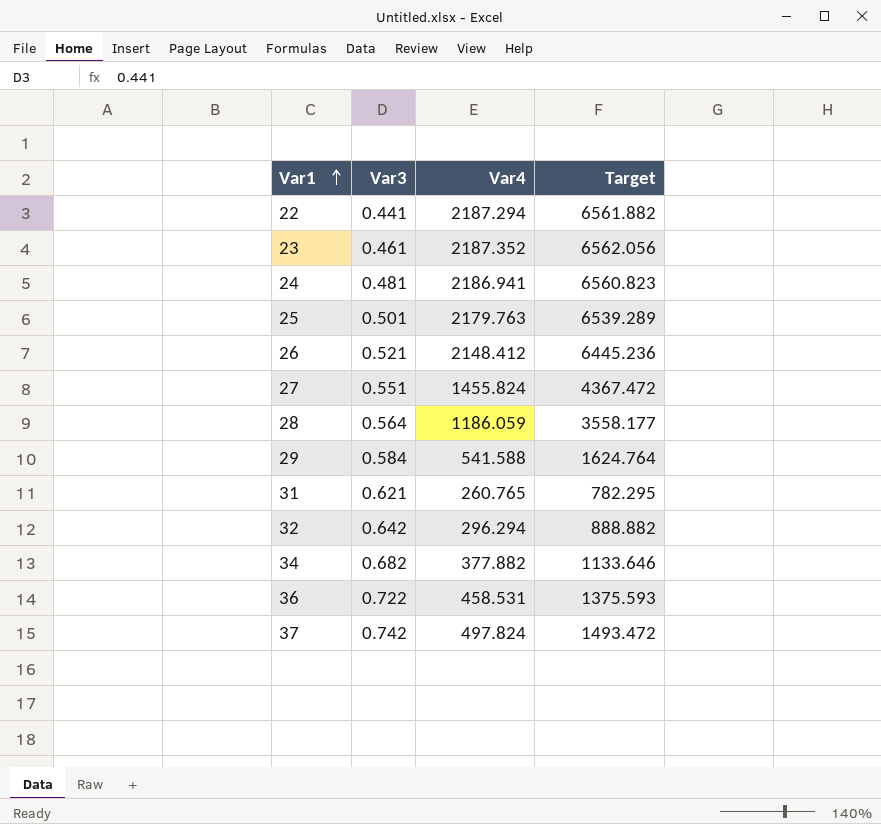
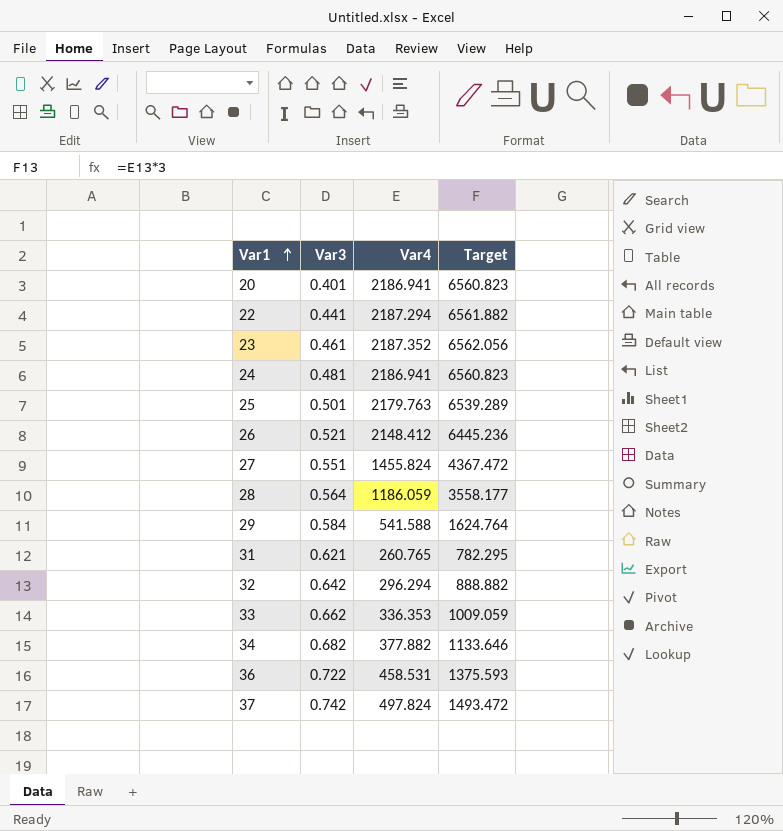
row 20: none -> 0.401 | 2186.941 | 6560.823
row 33: none -> 0.662 | 336.353 | 1009.059

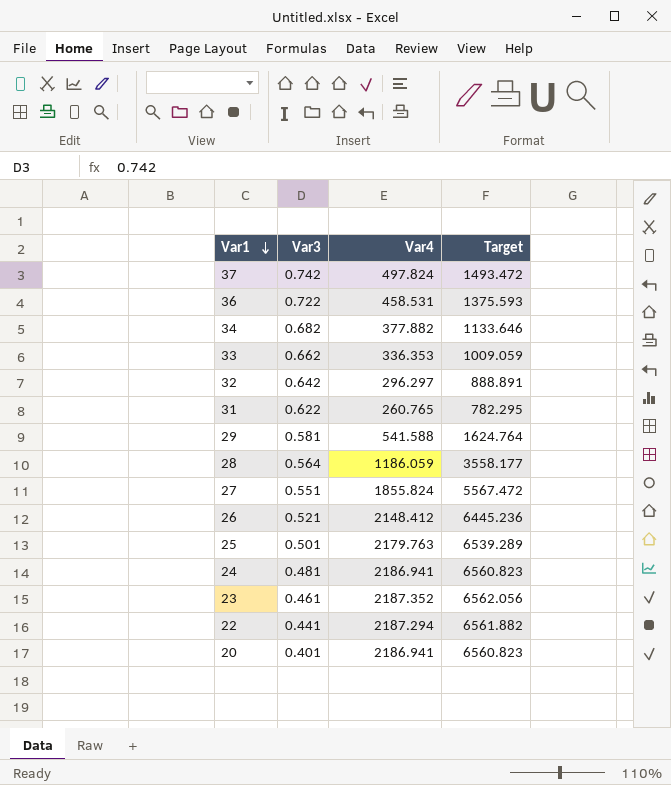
row order: Var1 ascending -> Var1 descending
32 | Var4: 296.294 -> 296.297
32 | Target: 888.882 -> 888.891
31 | Var3: 0.621 -> 0.622
29 | Var3: 0.584 -> 0.581
27 | Var4: 1455.824 -> 1855.824
27 | Target: 4367.472 -> 5567.472

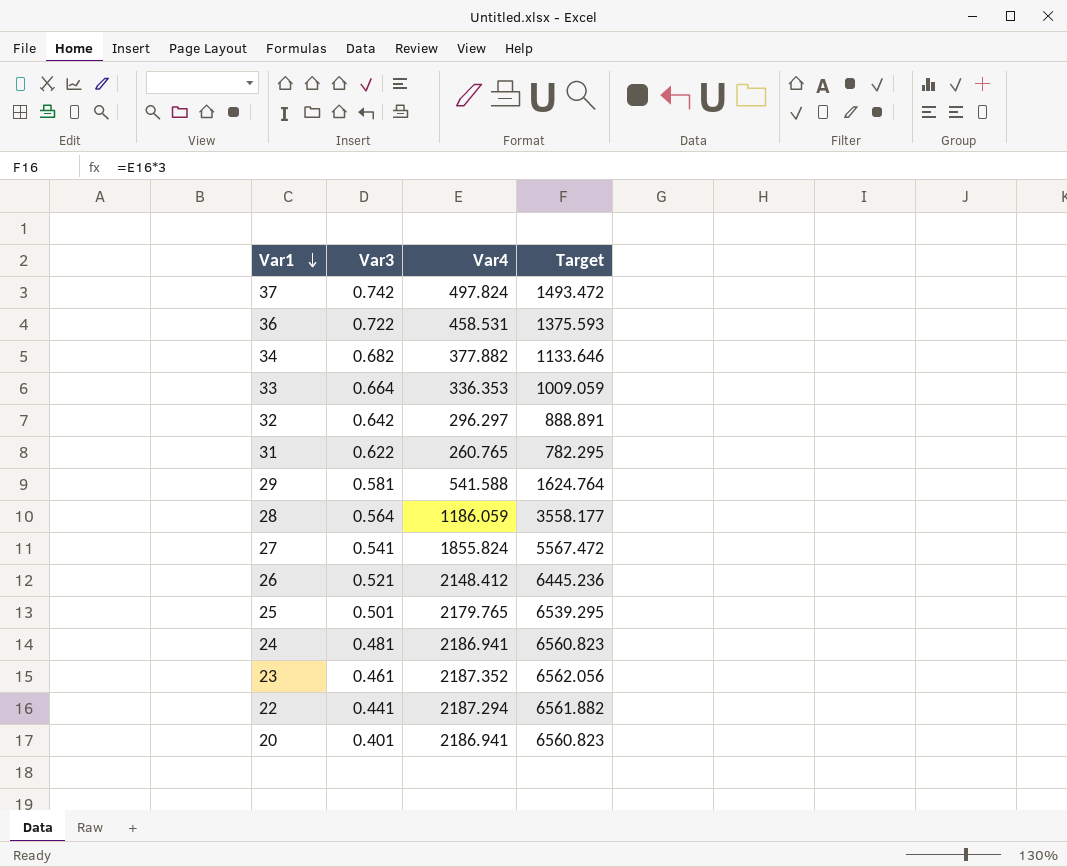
33 | Var3: 0.662 -> 0.664
27 | Var3: 0.551 -> 0.541
25 | Var4: 2179.763 -> 2179.765
25 | Target: 6539.289 -> 6539.295

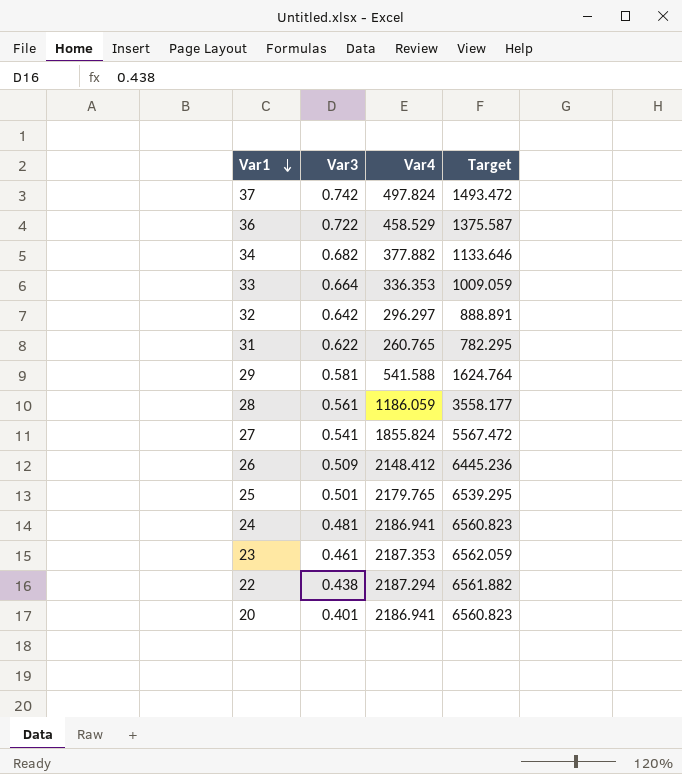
36 | Var4: 458.531 -> 458.529
36 | Target: 1375.593 -> 1375.587
28 | Var3: 0.564 -> 0.561
26 | Var3: 0.521 -> 0.509
23 | Var4: 2187.352 -> 2187.353
23 | Target: 6562.056 -> 6562.059
22 | Var3: 0.441 -> 0.438

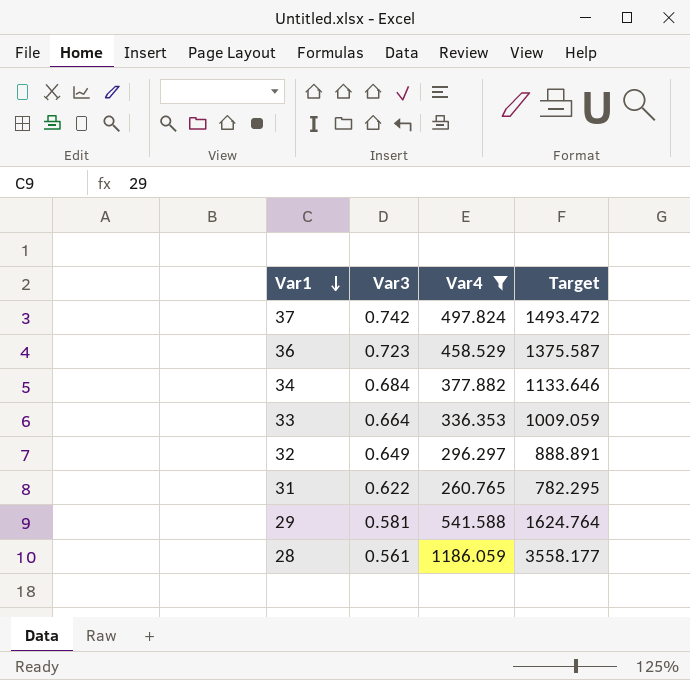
filter: none -> Var4 <= 1186.059
36 | Var3: 0.722 -> 0.723
34 | Var3: 0.682 -> 0.684
32 | Var3: 0.642 -> 0.649

